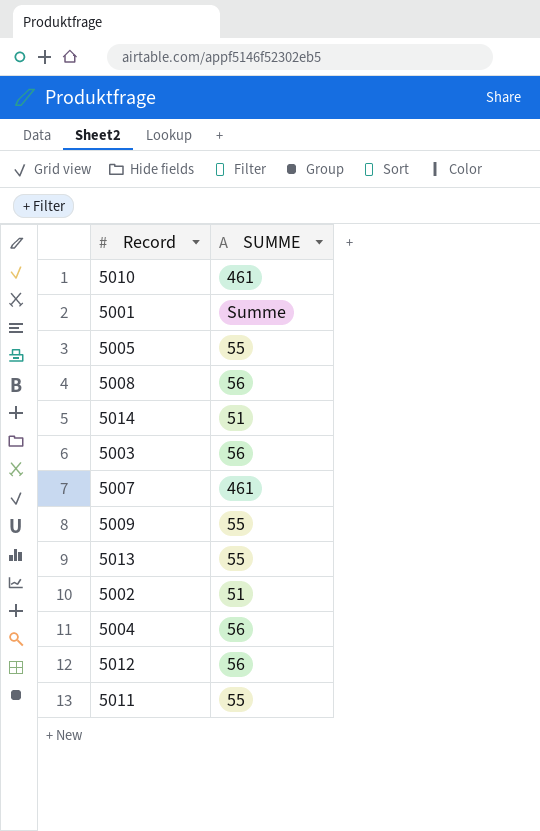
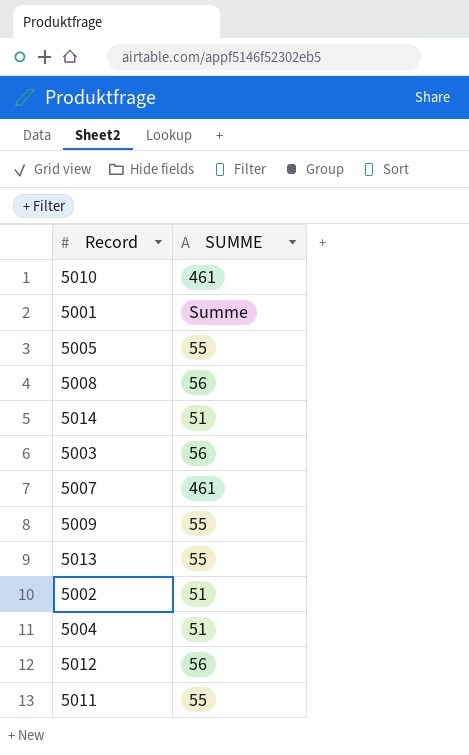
5004 | SUMME: 56 -> 51

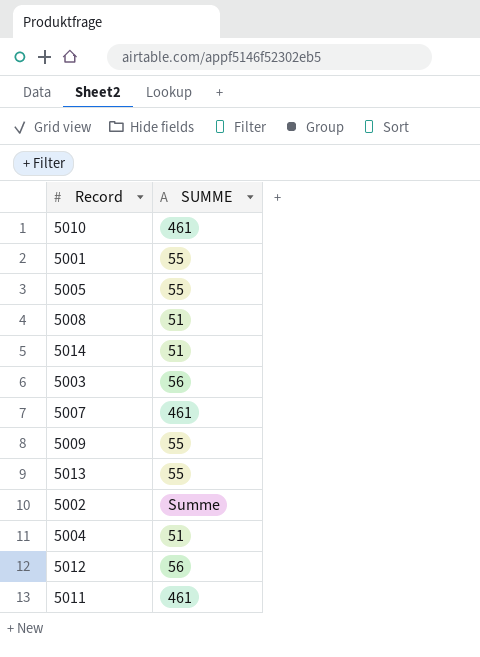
5001 | SUMME: Summe -> 55
5008 | SUMME: 56 -> 51
5002 | SUMME: 51 -> Summe
5011 | SUMME: 55 -> 461

